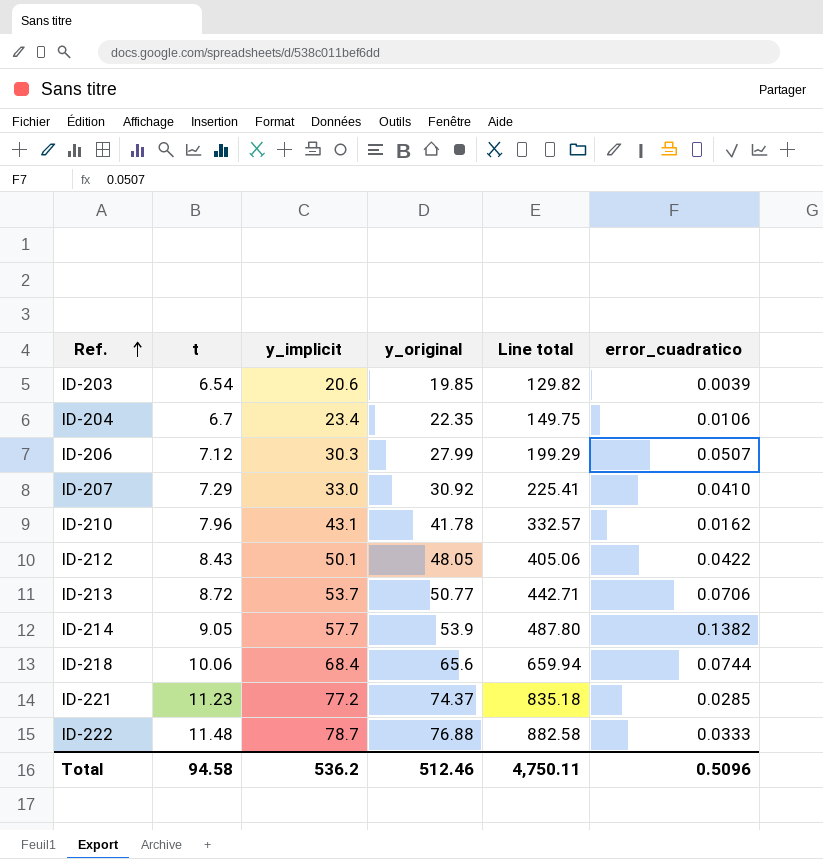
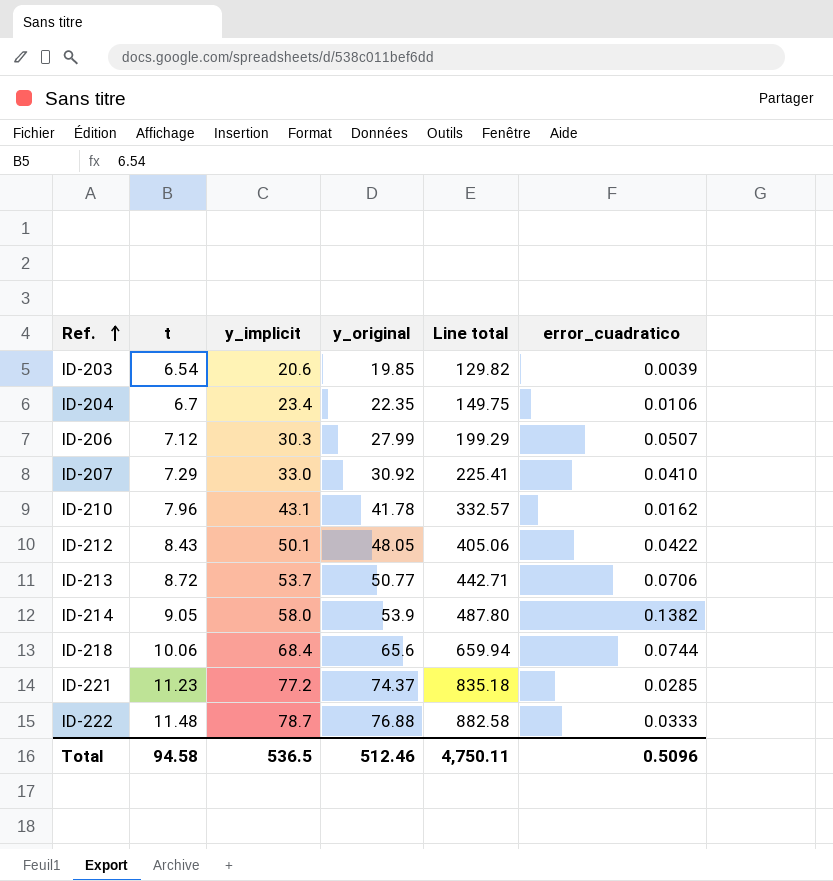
ID-214 | y_implicit: 57.7 -> 58.0
Total | y_implicit: 536.2 -> 536.5

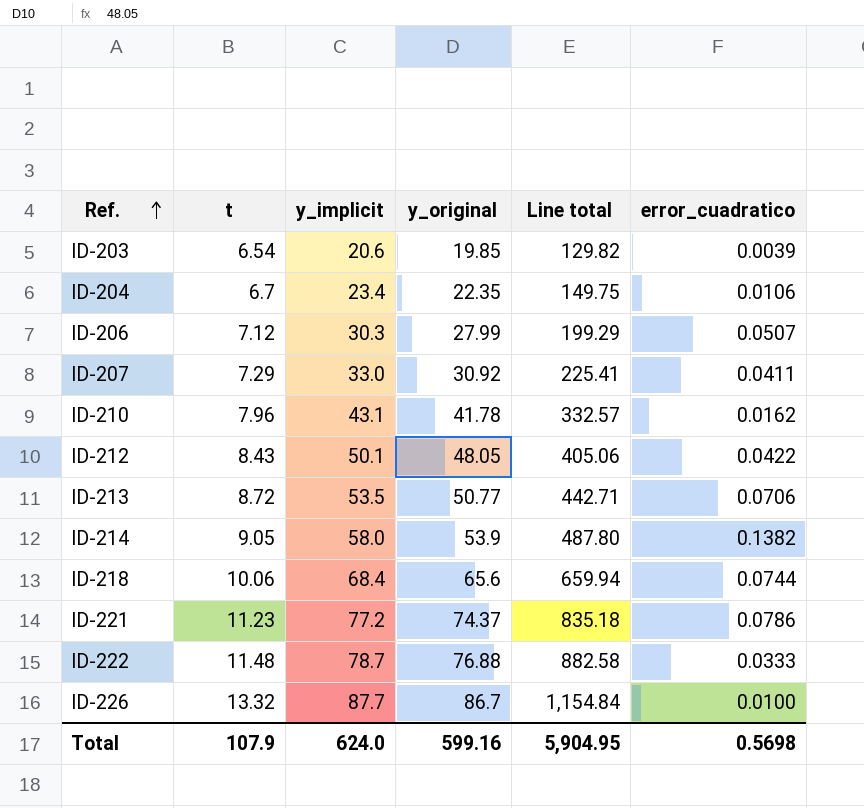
ID-207 | error_cuadratico: 0.0410 -> 0.0411
ID-213 | y_implicit: 53.7 -> 53.5
ID-221 | error_cuadratico: 0.0285 -> 0.0786
row ID-226: none -> 13.32 | 87.7 | 86.7 | 1,154.84 | 0.0100
Total | t: 94.58 -> 107.9
Total | y_implicit: 536.5 -> 624.0
Total | y_original: 512.46 -> 599.16
Total | Line total: 4,750.11 -> 5,904.95
Total | error_cuadratico: 0.5096 -> 0.5698

